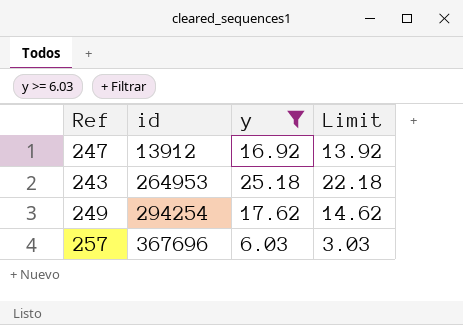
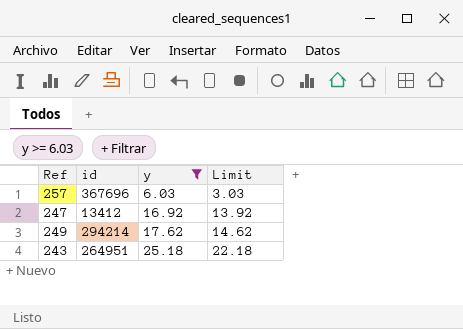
row order: id ascending -> y ascending
247 | id: 13912 -> 13412
249 | id: 294254 -> 294214
243 | id: 264953 -> 264951

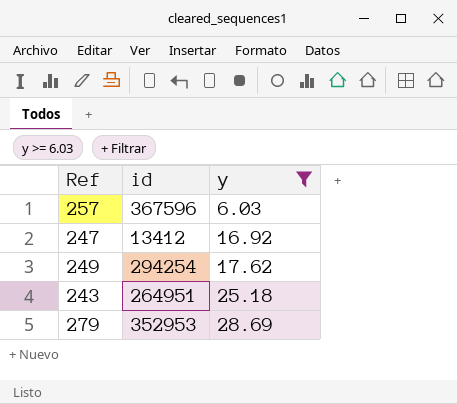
column Limit | formula: [y] - 3 -> none
257 | id: 367696 -> 367596
249 | id: 294214 -> 294254
row 279: none -> 352953 | 28.69

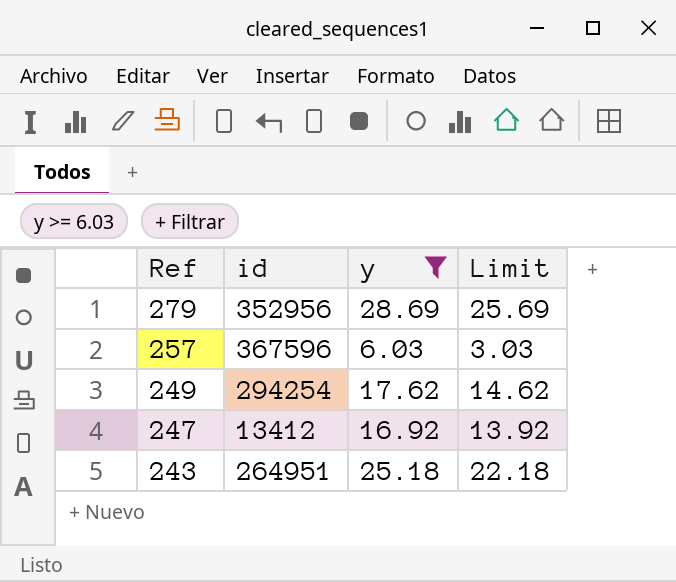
row order: y ascending -> Ref descending
column Limit | formula: none -> [y] - 3
279 | id: 352953 -> 352956

